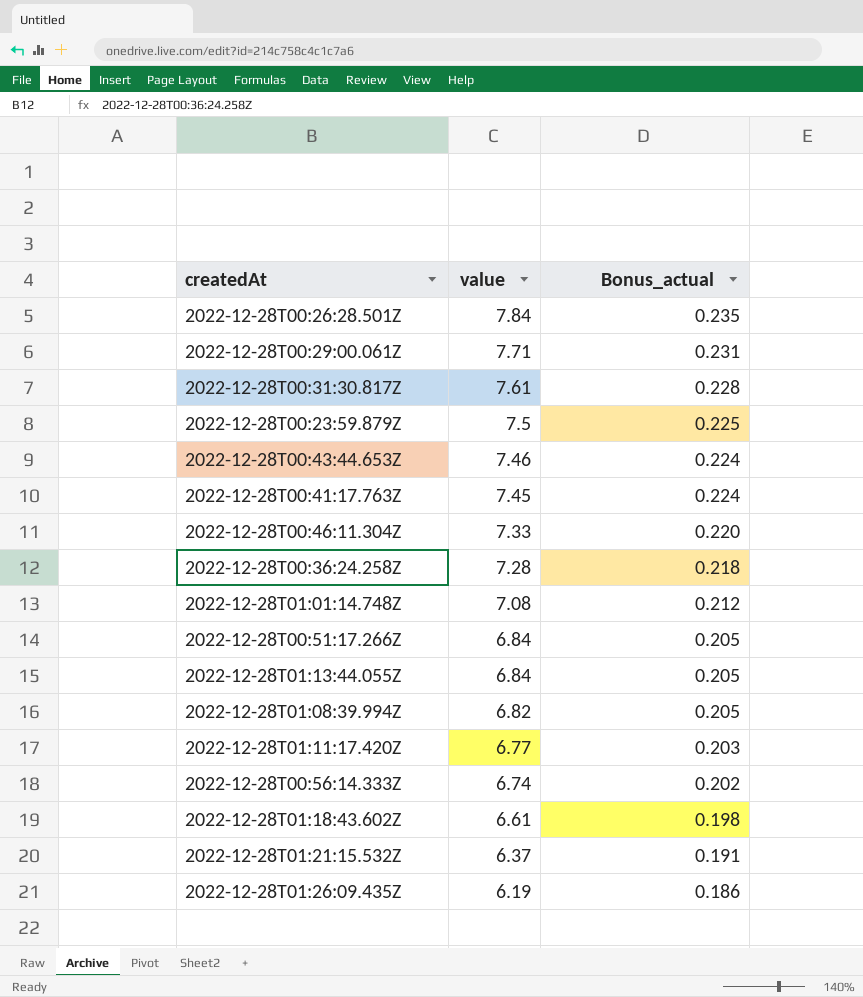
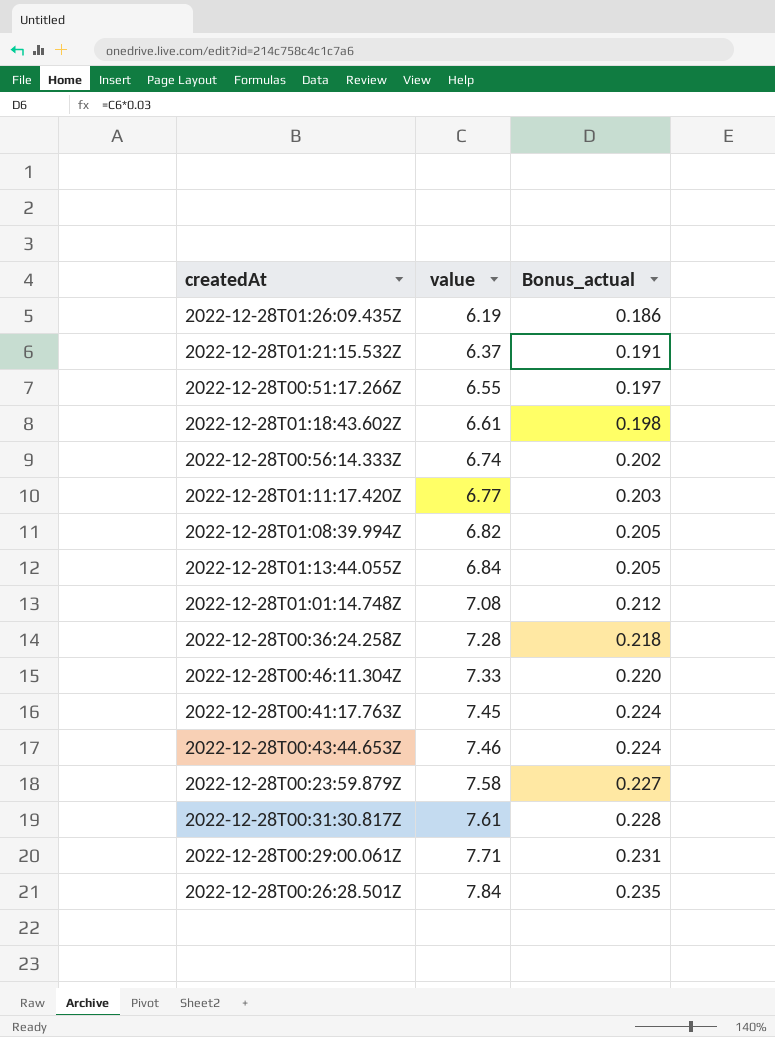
row order: value descending -> value ascending
2022-12-28T00:51:17.266Z | value: 6.84 -> 6.55
2022-12-28T00:51:17.266Z | Bonus_actual: 0.205 -> 0.197
2022-12-28T00:23:59.879Z | value: 7.5 -> 7.58
2022-12-28T00:23:59.879Z | Bonus_actual: 0.225 -> 0.227

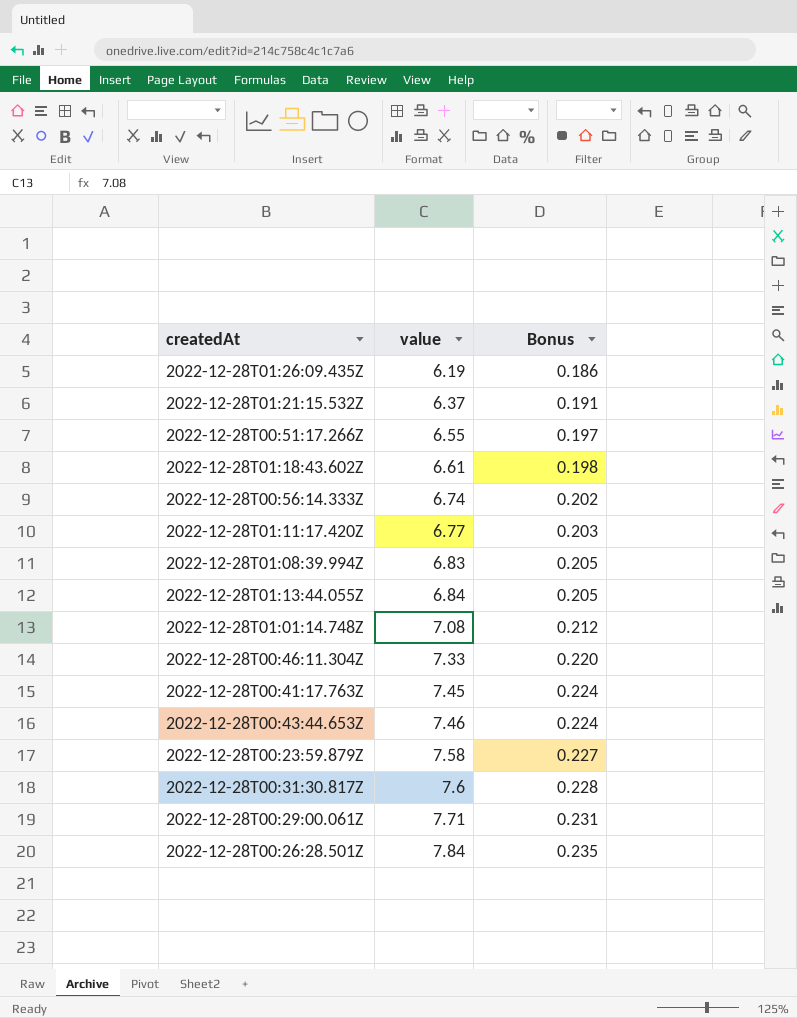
column name: Bonus_actual -> Bonus
row 2022-12-28T00:36:24.258Z: 7.28 | 0.218 -> none
2022-12-28T01:08:39.994Z | value: 6.82 -> 6.83
2022-12-28T00:31:30.817Z | value: 7.61 -> 7.6

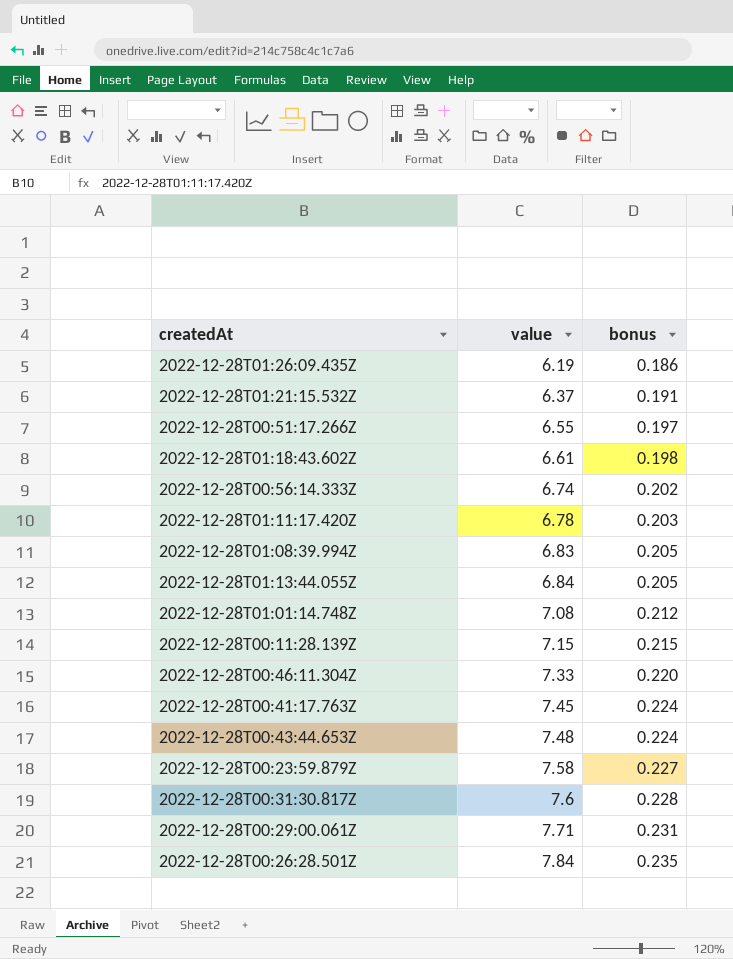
column name: Bonus -> bonus
2022-12-28T01:11:17.420Z | value: 6.77 -> 6.78
row 2022-12-28T00:11:28.139Z: none -> 7.15 | 0.215
2022-12-28T00:43:44.653Z | value: 7.46 -> 7.48

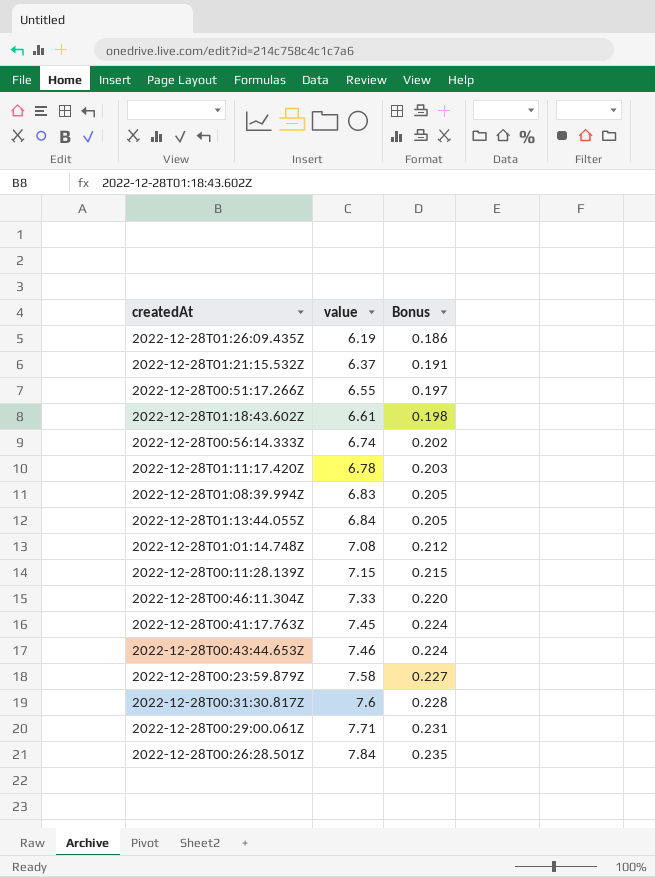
column name: bonus -> Bonus
2022-12-28T00:43:44.653Z | value: 7.48 -> 7.46

